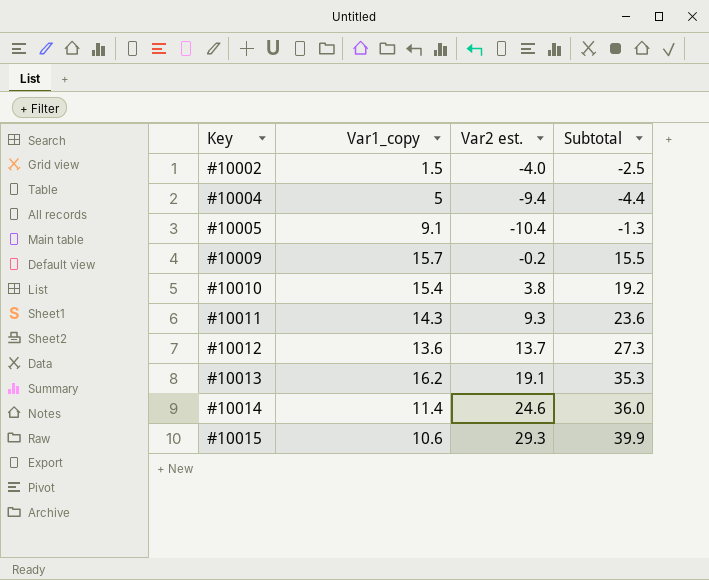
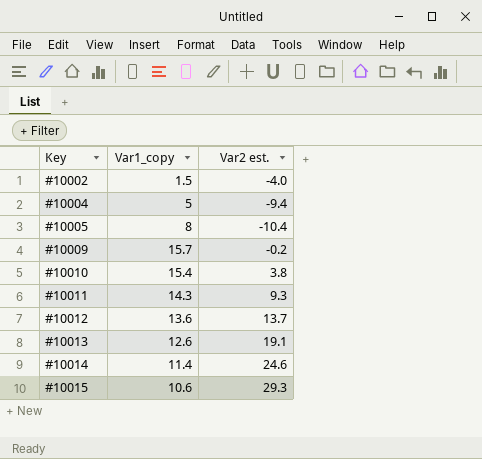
column Subtotal | formula: [Var1_copy] + [Var2 est.] -> none
#10005 | Var1_copy: 9.1 -> 8
#10013 | Var1_copy: 16.2 -> 12.6

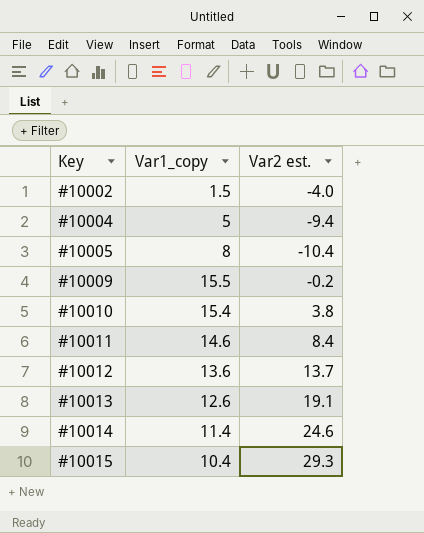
#10009 | Var1_copy: 15.7 -> 15.5
#10011 | Var1_copy: 14.3 -> 14.6
#10011 | Var2 est.: 9.3 -> 8.4
#10015 | Var1_copy: 10.6 -> 10.4

